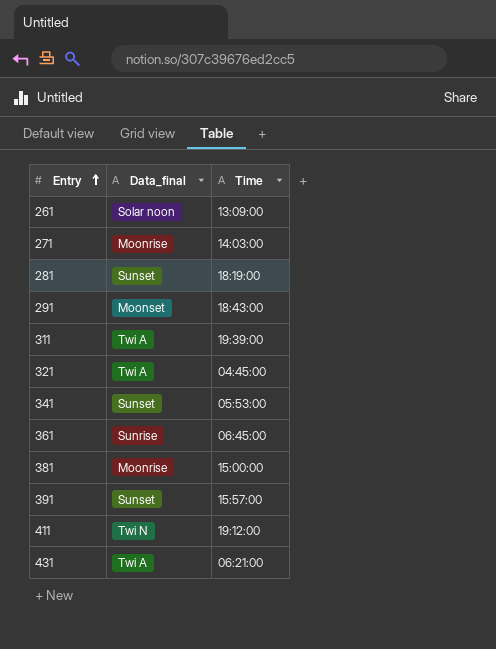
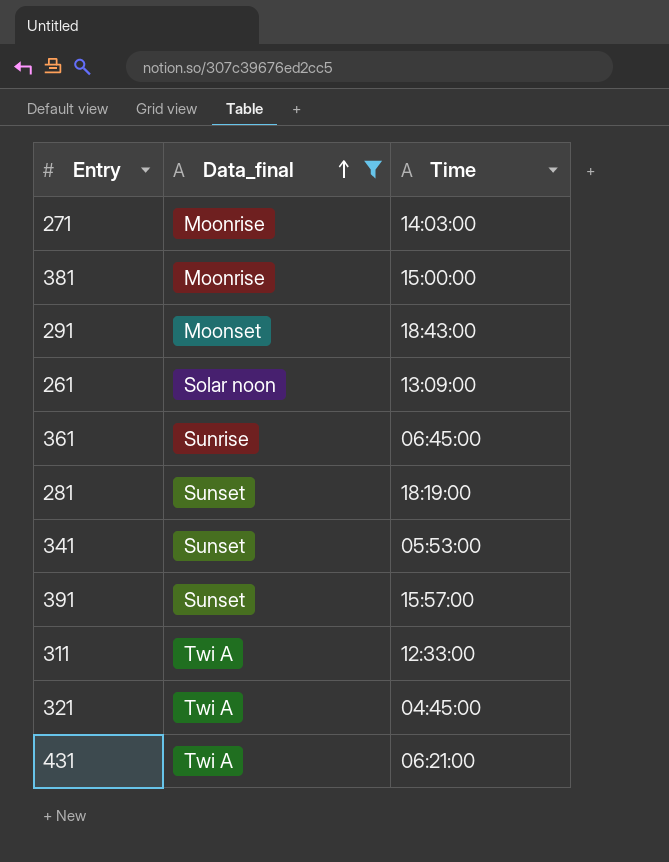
filter: none -> Data_final != Twi N
row order: Entry ascending -> Data_final ascending
311 | Time: 19:39:00 -> 12:33:00

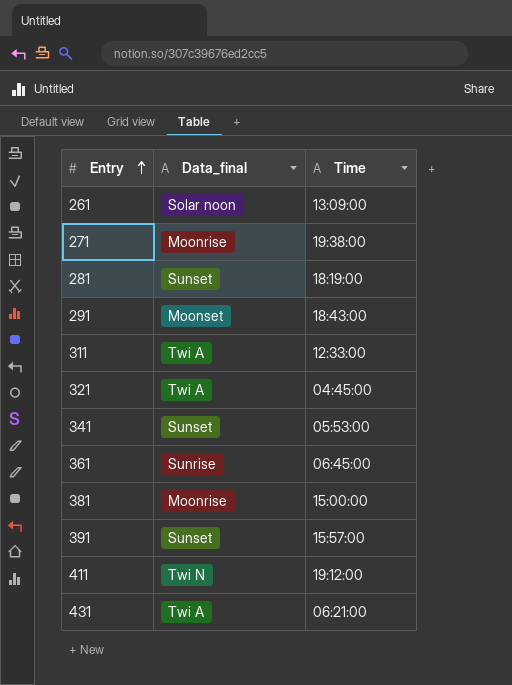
filter: Data_final != Twi N -> none
row order: Data_final ascending -> Entry ascending
271 | Time: 14:03:00 -> 19:38:00

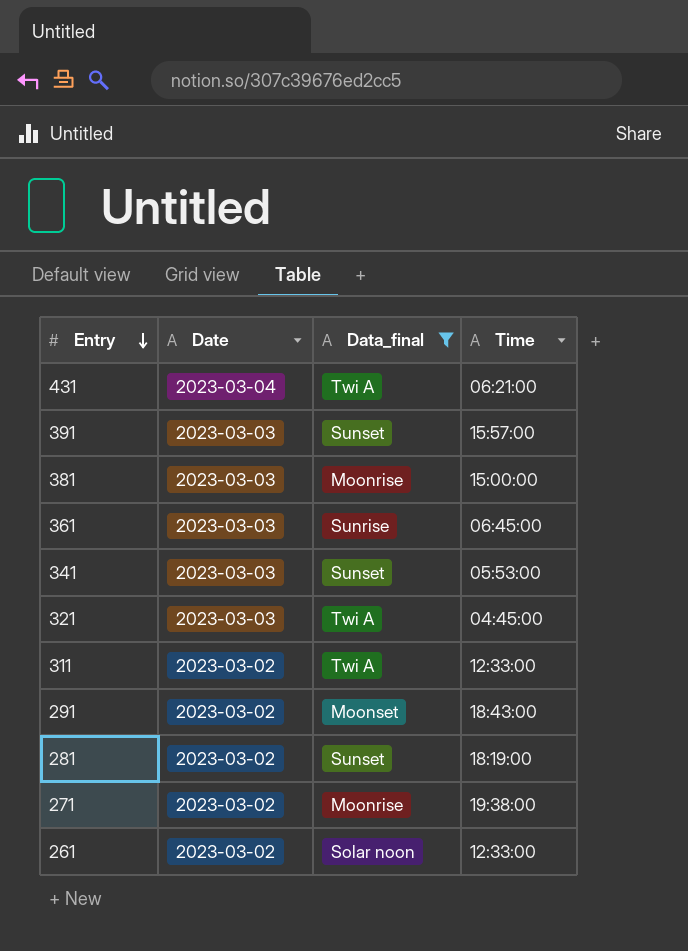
filter: none -> Data_final != Twi N
row order: Entry ascending -> Entry descending
column Date | position: none -> 2
261 | Time: 13:09:00 -> 12:33:00

